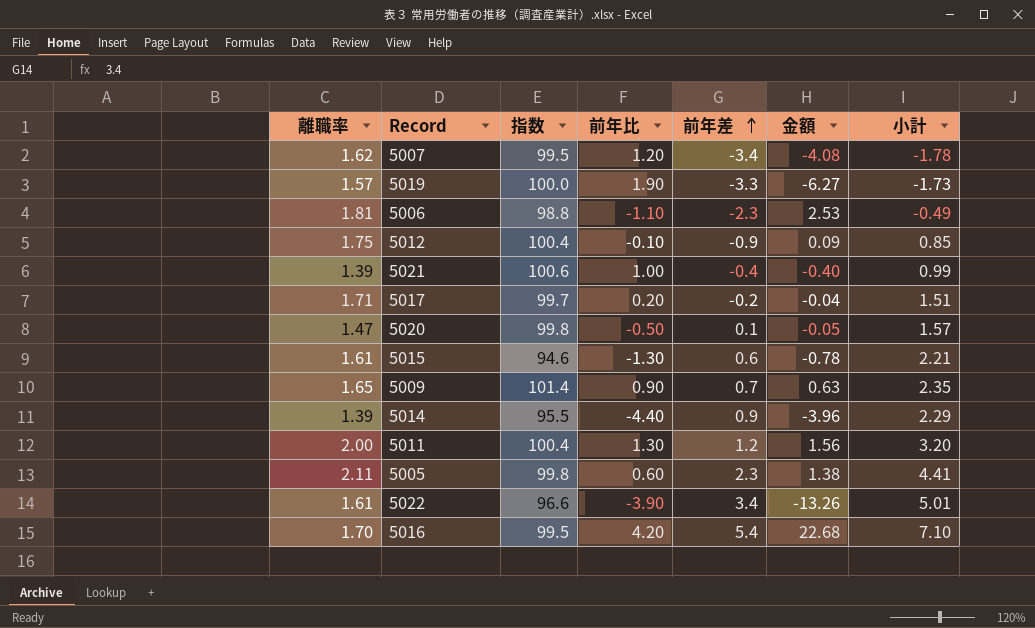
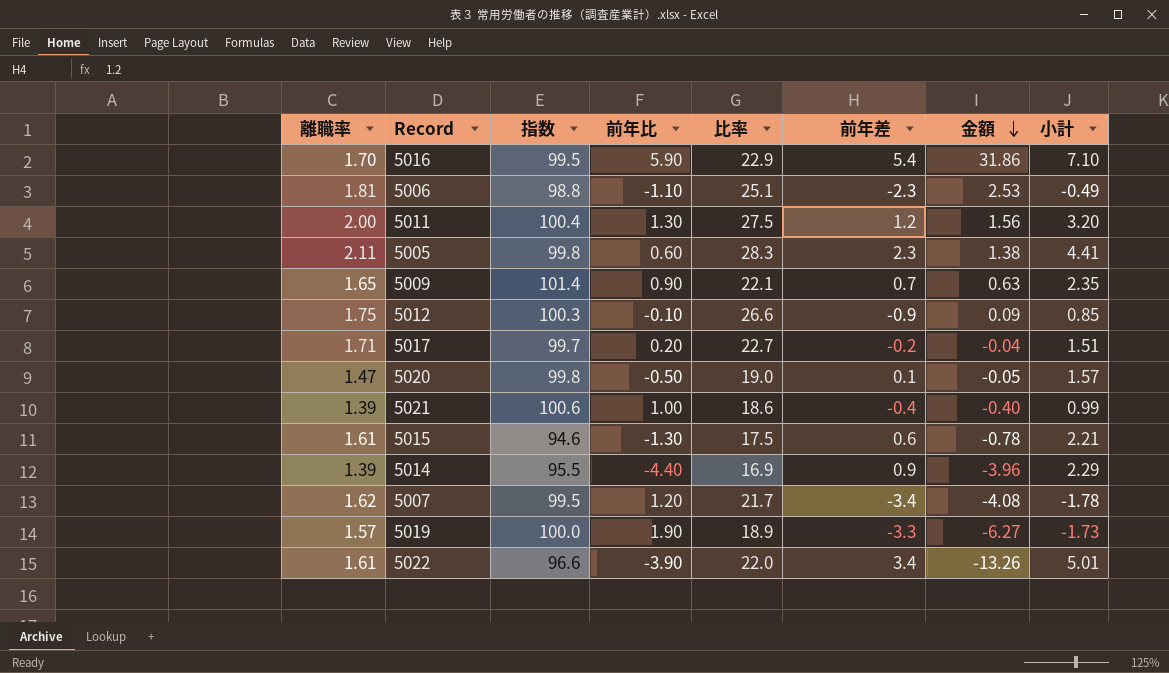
row order: 前年差 ascending -> 金額 descending
column 比率 | position: none -> 5
5016 | 前年比: 4.20 -> 5.90
5016 | 金額: 22.68 -> 31.86
5012 | 指数: 100.4 -> 100.3

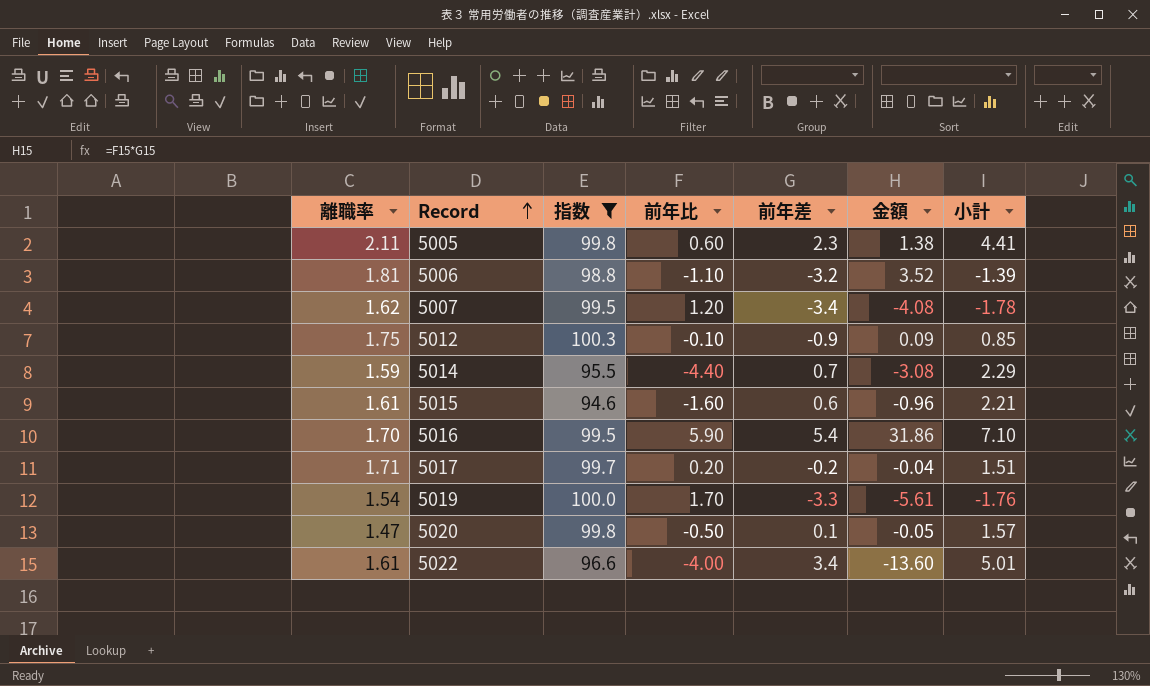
filter: none -> 指数 <= 100.3
row order: 金額 descending -> Record ascending
column 比率 | position: 5 -> none
5006 | 前年差: -2.3 -> -3.2
5006 | 金額: 2.53 -> 3.52
5006 | 小計: -0.49 -> -1.39
5014 | 離職率: 1.39 -> 1.59
5014 | 前年差: 0.9 -> 0.7
5014 | 金額: -3.96 -> -3.08
5015 | 前年比: -1.30 -> -1.60
5015 | 金額: -0.78 -> -0.96
5019 | 離職率: 1.57 -> 1.54
5019 | 前年比: 1.90 -> 1.70
5019 | 金額: -6.27 -> -5.61
5019 | 小計: -1.73 -> -1.76
5022 | 前年比: -3.90 -> -4.00
5022 | 金額: -13.26 -> -13.60

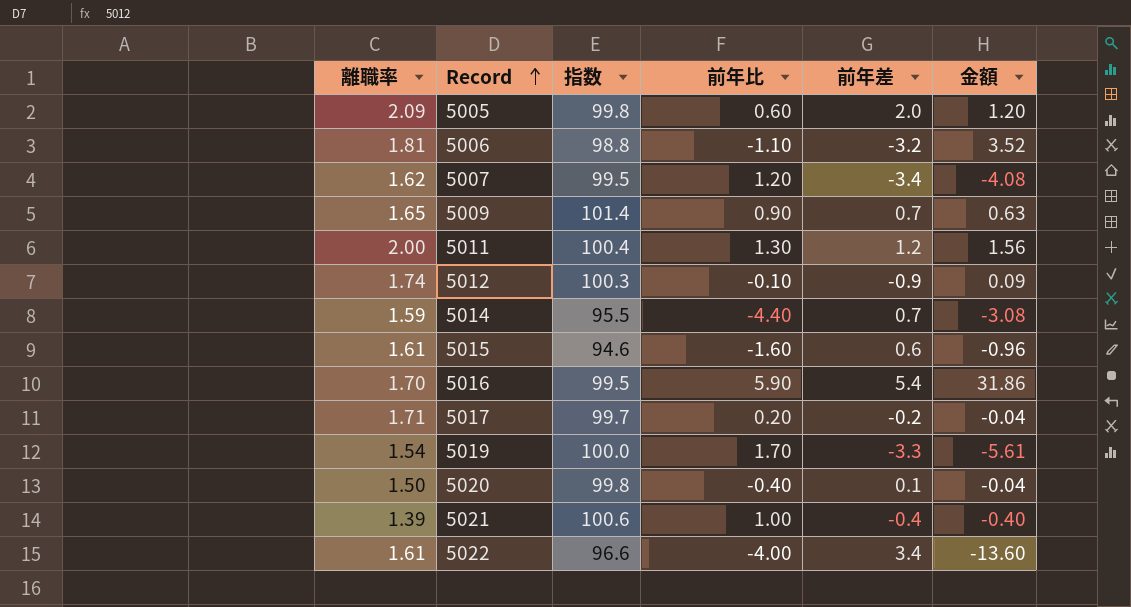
filter: 指数 <= 100.3 -> none
column 小計 | formula: [離職率] + [前年差] -> none
5005 | 離職率: 2.11 -> 2.09
5005 | 前年差: 2.3 -> 2.0
5005 | 金額: 1.38 -> 1.20
5012 | 離職率: 1.75 -> 1.74
5020 | 離職率: 1.47 -> 1.50
5020 | 前年比: -0.50 -> -0.40
5020 | 金額: -0.05 -> -0.04

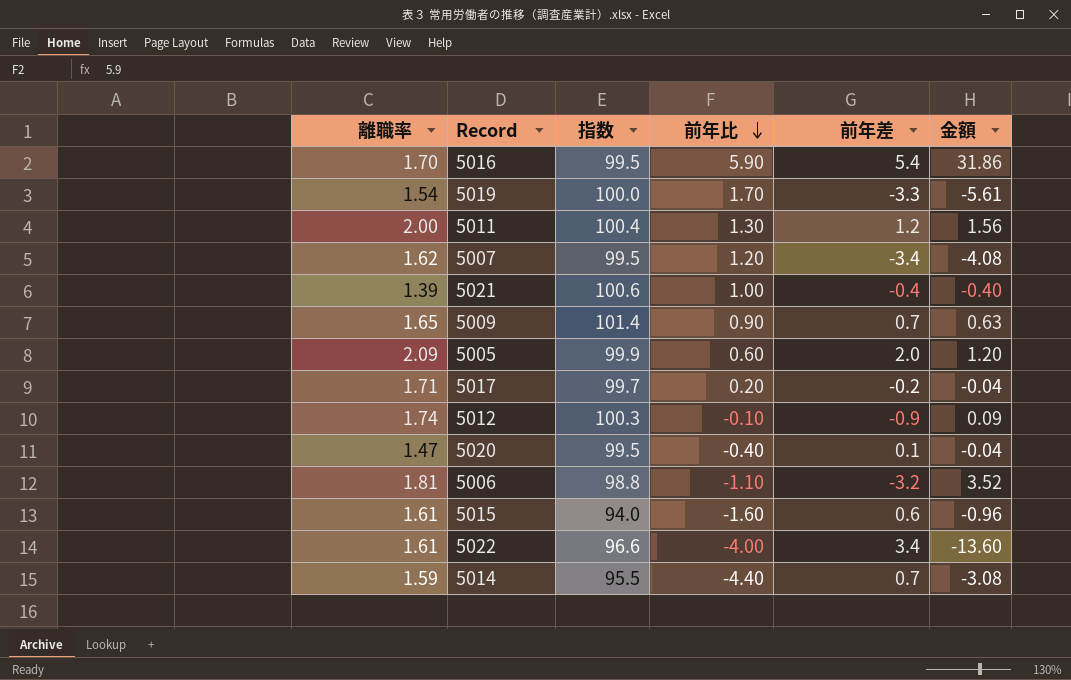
row order: Record ascending -> 前年比 descending
5005 | 指数: 99.8 -> 99.9
5020 | 離職率: 1.50 -> 1.47
5020 | 指数: 99.8 -> 99.5
5015 | 指数: 94.6 -> 94.0

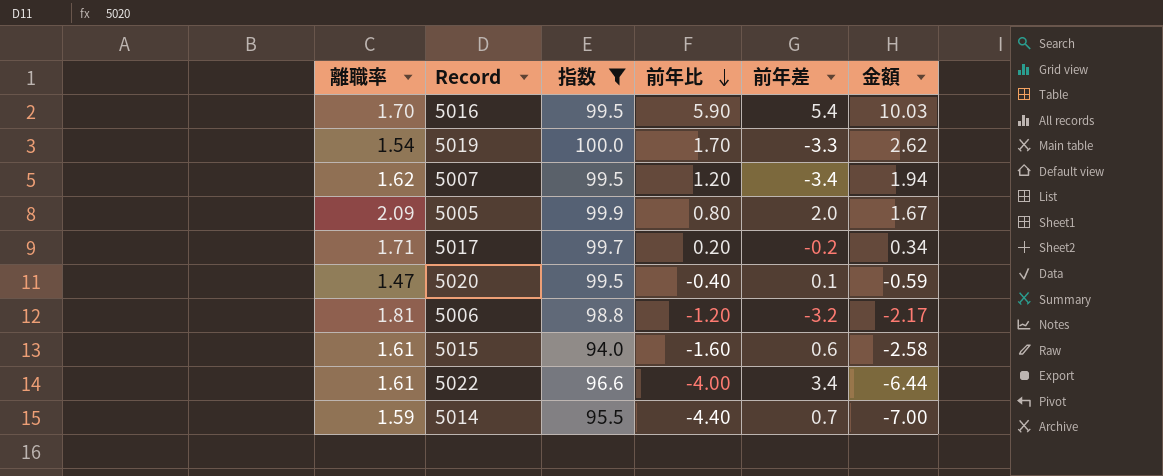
filter: none -> 指数 <= 100.0
column 金額 | formula: [前年比] * [前年差] -> [離職率] * [前年比]
5005 | 前年比: 0.60 -> 0.80
5006 | 前年比: -1.10 -> -1.20

